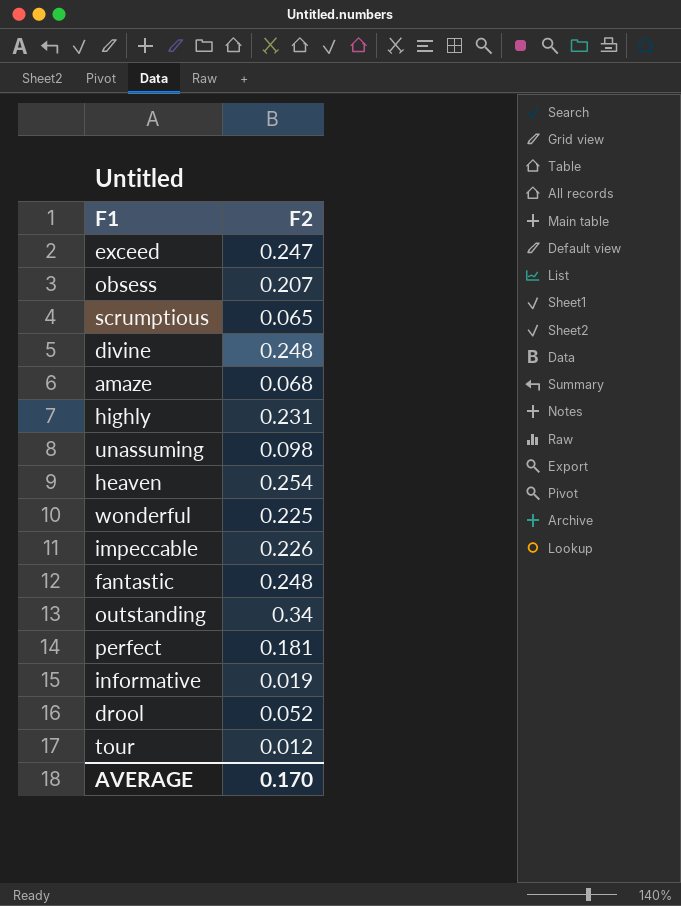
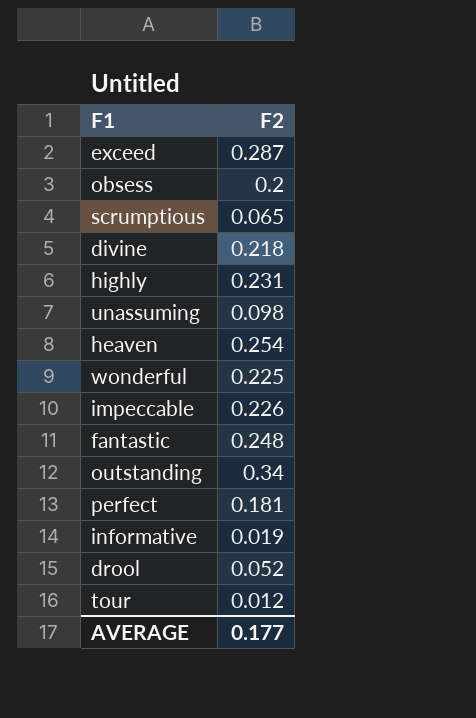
row amaze: 0.068 -> none
exceed | F2: 0.247 -> 0.287
obsess | F2: 0.207 -> 0.2
divine | F2: 0.248 -> 0.218
AVERAGE | F2: 0.170 -> 0.177

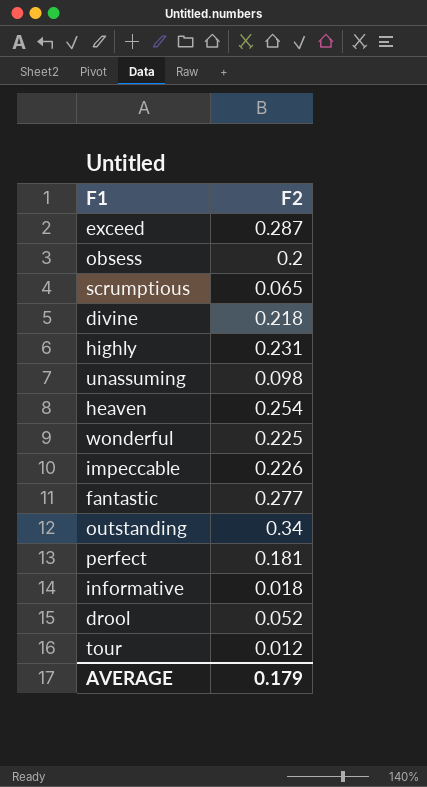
fantastic | F2: 0.248 -> 0.277
informative | F2: 0.019 -> 0.018
AVERAGE | F2: 0.177 -> 0.179

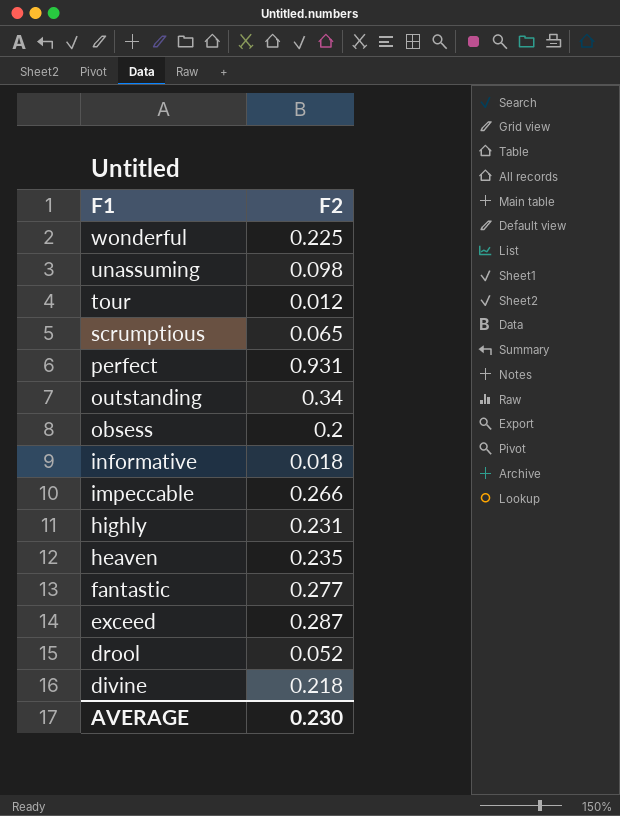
row order: none -> F1 descending
perfect | F2: 0.181 -> 0.931
impeccable | F2: 0.226 -> 0.266
heaven | F2: 0.254 -> 0.235
AVERAGE | F2: 0.179 -> 0.230

